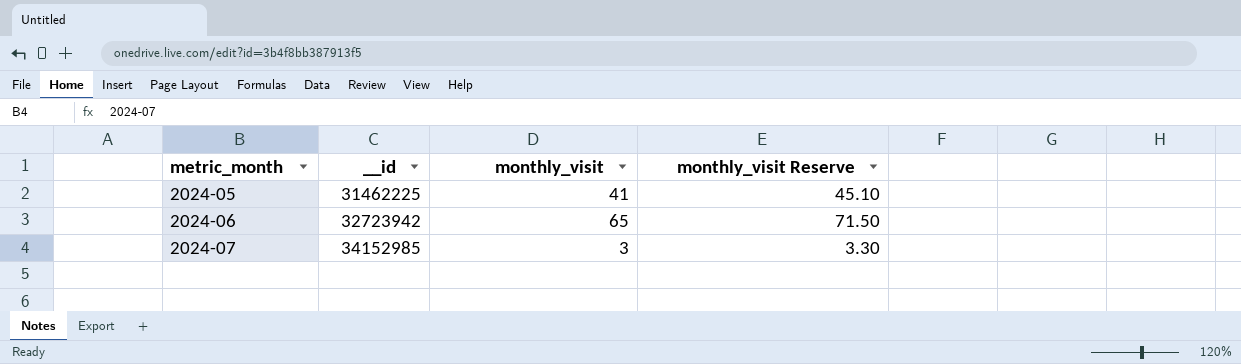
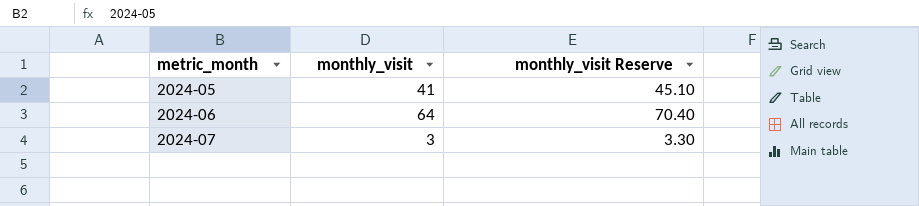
column __id | position: 2 -> none
2024-06 | monthly_visit: 65 -> 64
2024-06 | monthly_visit Reserve: 71.50 -> 70.40

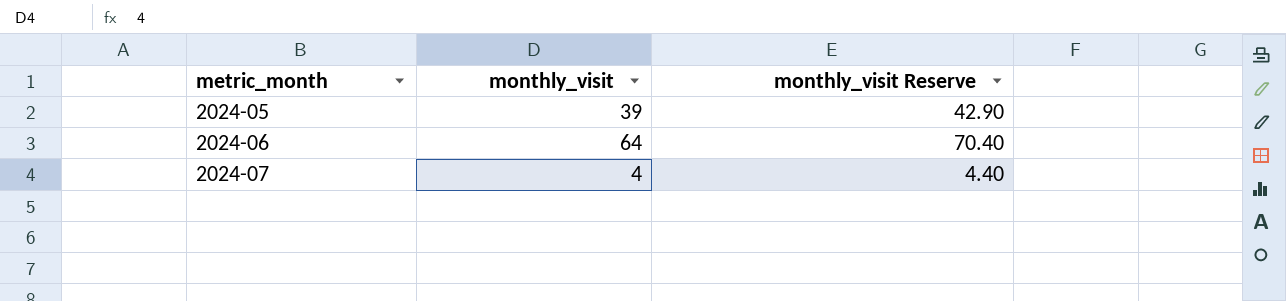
2024-05 | monthly_visit: 41 -> 39
2024-05 | monthly_visit Reserve: 45.10 -> 42.90
2024-07 | monthly_visit: 3 -> 4
2024-07 | monthly_visit Reserve: 3.30 -> 4.40

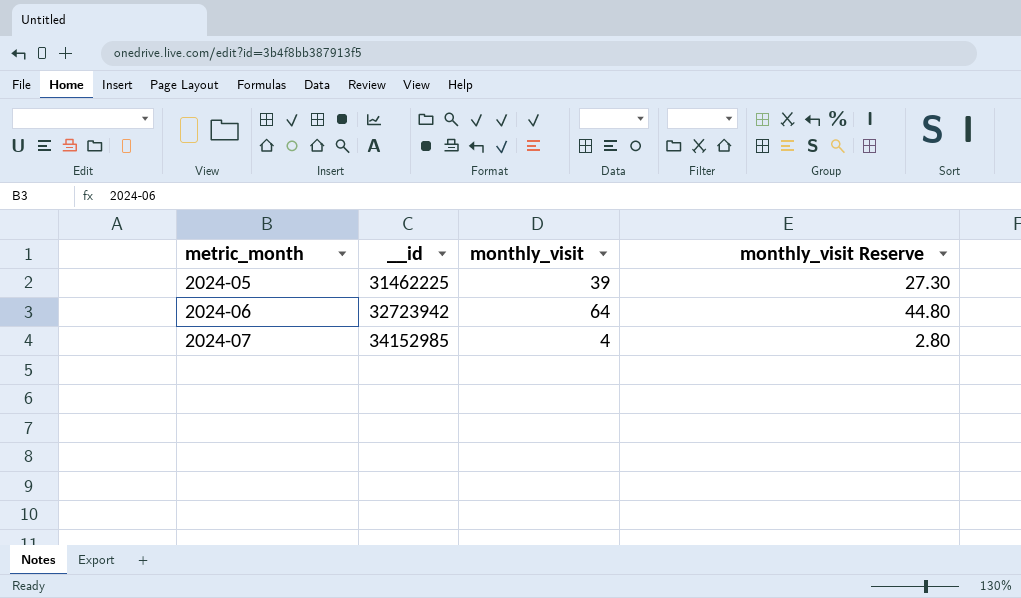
column __id | position: none -> 2
column monthly_visit Reserve | formula: [monthly_visit] * 1.1 -> [monthly_visit] * 0.7

